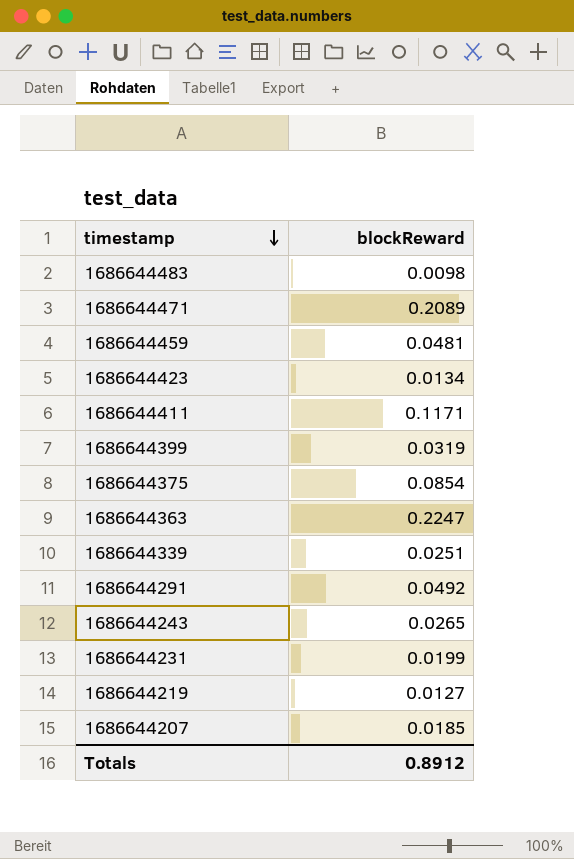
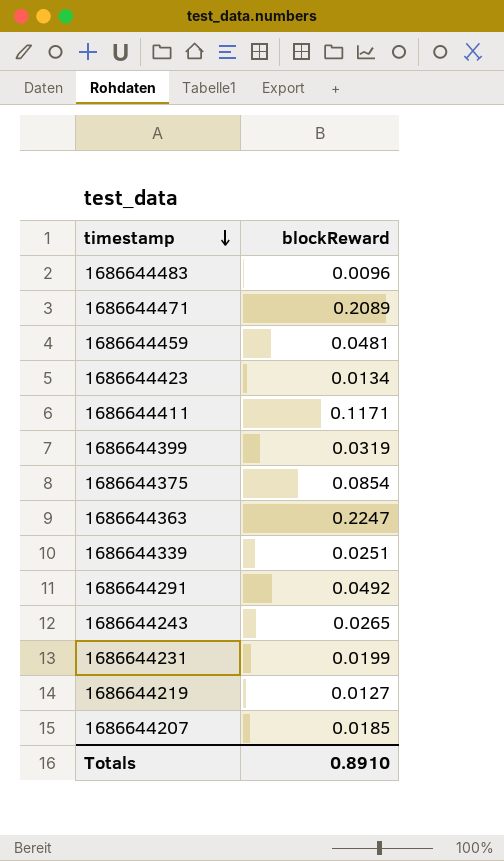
1686644483 | blockReward: 0.0098 -> 0.0096
Totals | blockReward: 0.8912 -> 0.8910

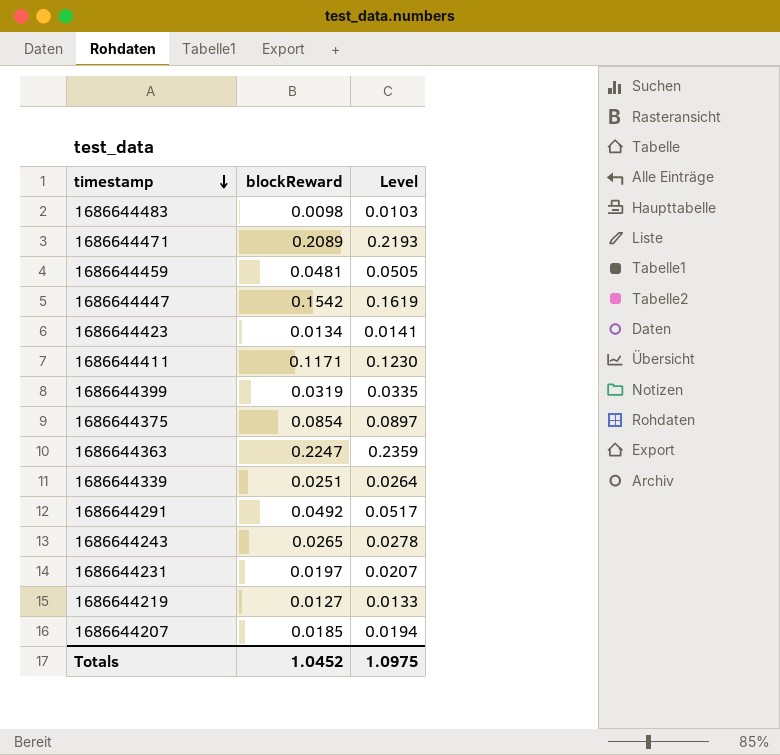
column Level | formula: none -> [blockReward] * 1.05
1686644483 | blockReward: 0.0096 -> 0.0098
row 1686644447: none -> 0.1542 | 0.1619
1686644231 | blockReward: 0.0199 -> 0.0197
Totals | blockReward: 0.8910 -> 1.0452

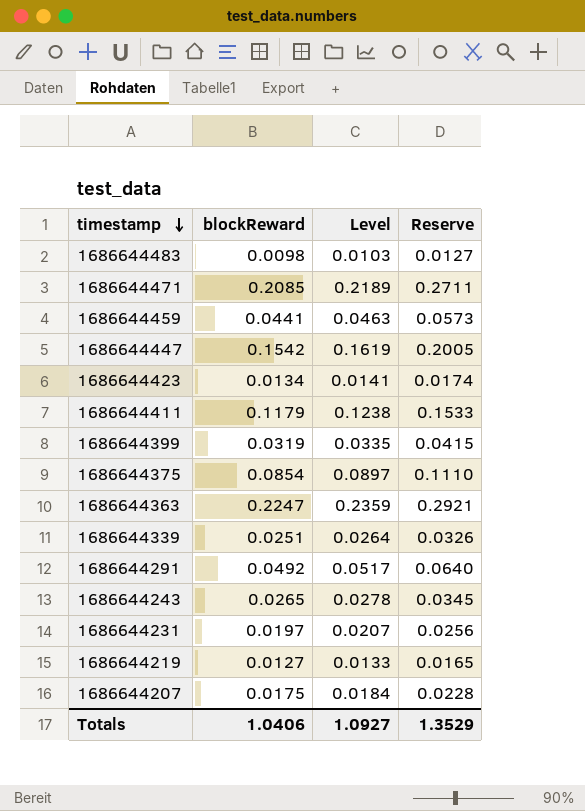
column Reserve | formula: none -> [blockReward] * 1.3
1686644471 | blockReward: 0.2089 -> 0.2085
1686644471 | Level: 0.2193 -> 0.2189
1686644459 | blockReward: 0.0481 -> 0.0441
1686644459 | Level: 0.0505 -> 0.0463
1686644411 | blockReward: 0.1171 -> 0.1179
1686644411 | Level: 0.1230 -> 0.1238
1686644207 | blockReward: 0.0185 -> 0.0175
1686644207 | Level: 0.0194 -> 0.0184
Totals | blockReward: 1.0452 -> 1.0406
Totals | Level: 1.0975 -> 1.0927

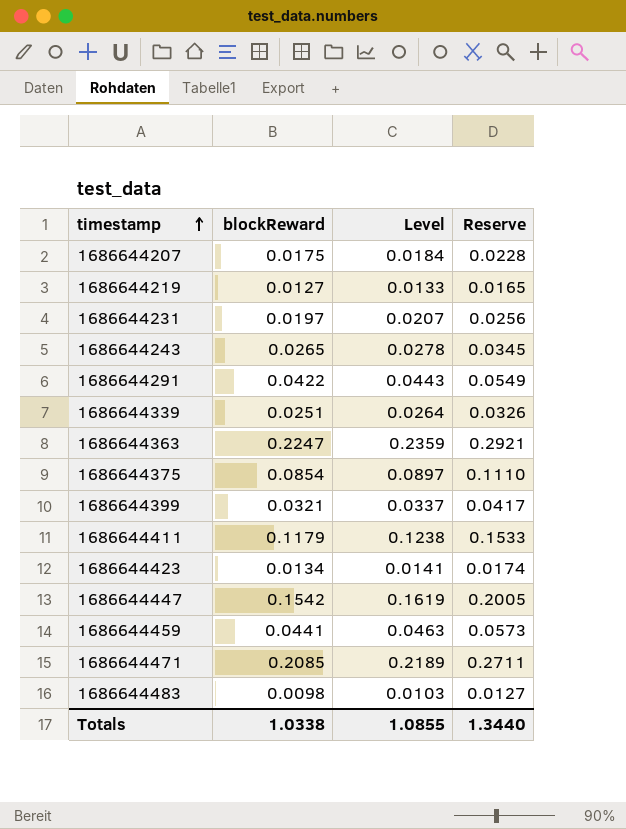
row order: timestamp descending -> timestamp ascending
1686644291 | blockReward: 0.0492 -> 0.0422
1686644291 | Level: 0.0517 -> 0.0443
1686644291 | Reserve: 0.0640 -> 0.0549
1686644399 | blockReward: 0.0319 -> 0.0321
1686644399 | Level: 0.0335 -> 0.0337
1686644399 | Reserve: 0.0415 -> 0.0417
Totals | blockReward: 1.0406 -> 1.0338
Totals | Level: 1.0927 -> 1.0855
Totals | Reserve: 1.3529 -> 1.3440

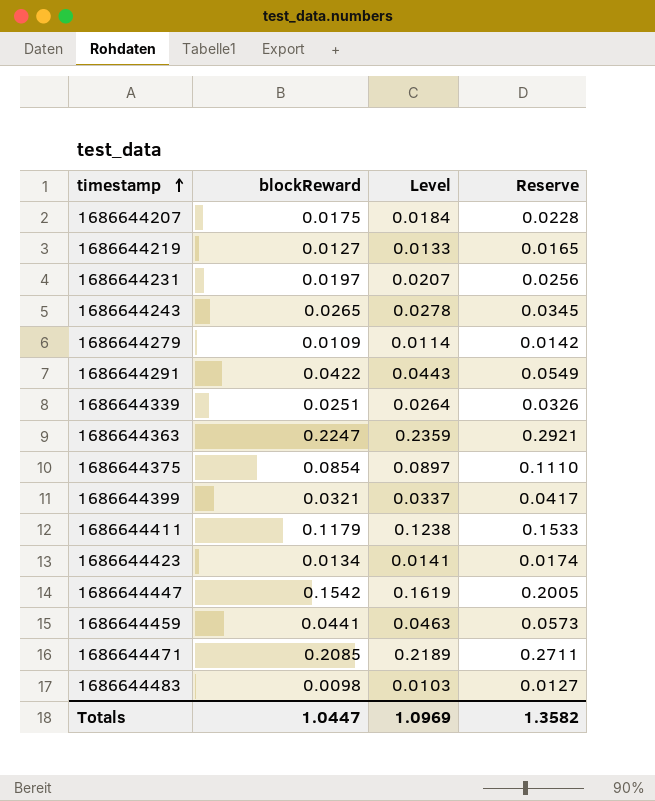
row 1686644279: none -> 0.0109 | 0.0114 | 0.0142
Totals | blockReward: 1.0338 -> 1.0447
Totals | Level: 1.0855 -> 1.0969
Totals | Reserve: 1.3440 -> 1.3582

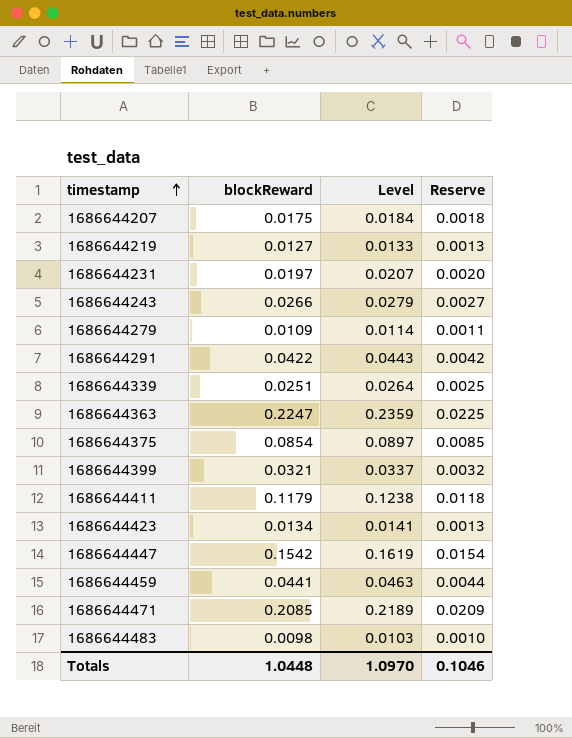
column Reserve | formula: [blockReward] * 1.3 -> [blockReward] * 0.1
1686644243 | blockReward: 0.0265 -> 0.0266
1686644243 | Level: 0.0278 -> 0.0279
Totals | blockReward: 1.0447 -> 1.0448
Totals | Level: 1.0969 -> 1.0970
Totals | Reserve: 1.3582 -> 0.1046

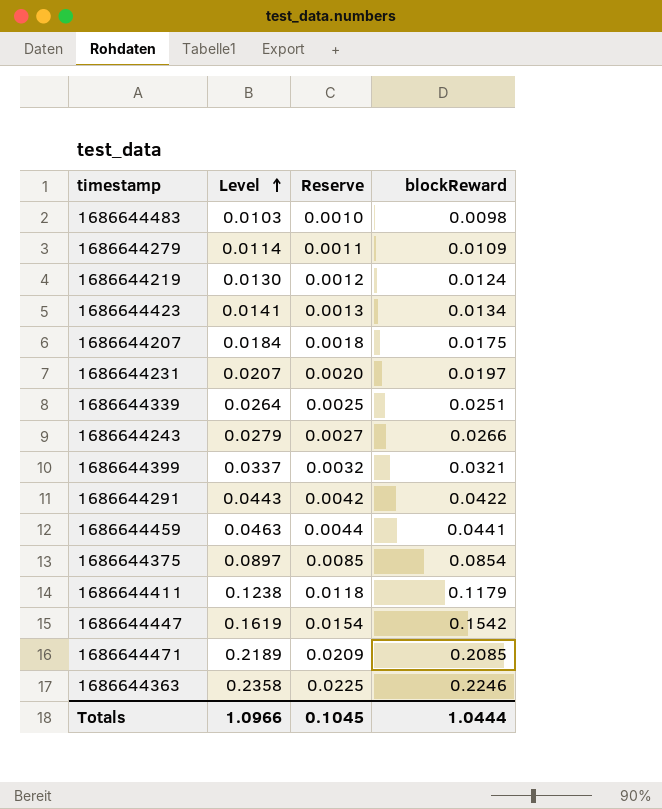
row order: timestamp ascending -> Level ascending
column blockReward | position: 2 -> 4
1686644219 | Level: 0.0133 -> 0.0130
1686644219 | Reserve: 0.0013 -> 0.0012
1686644219 | blockReward: 0.0127 -> 0.0124
1686644363 | Level: 0.2359 -> 0.2358
1686644363 | blockReward: 0.2247 -> 0.2246
Totals | Level: 1.0970 -> 1.0966
Totals | Reserve: 0.1046 -> 0.1045
Totals | blockReward: 1.0448 -> 1.0444

